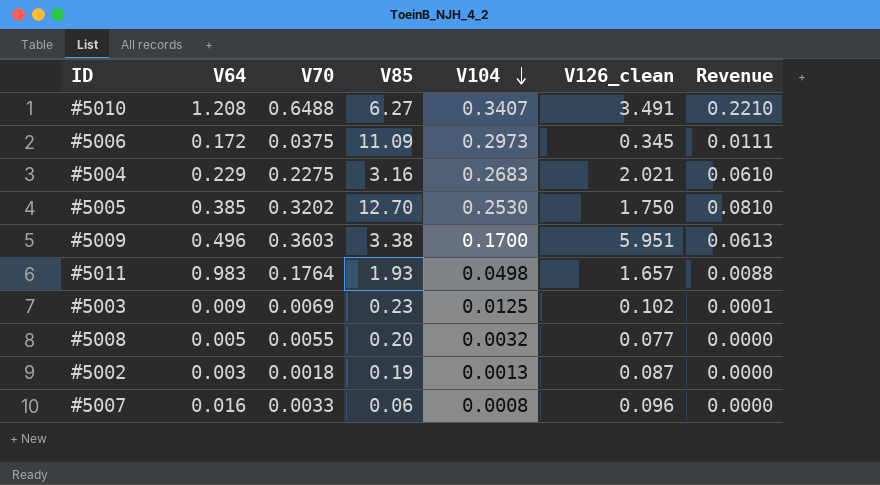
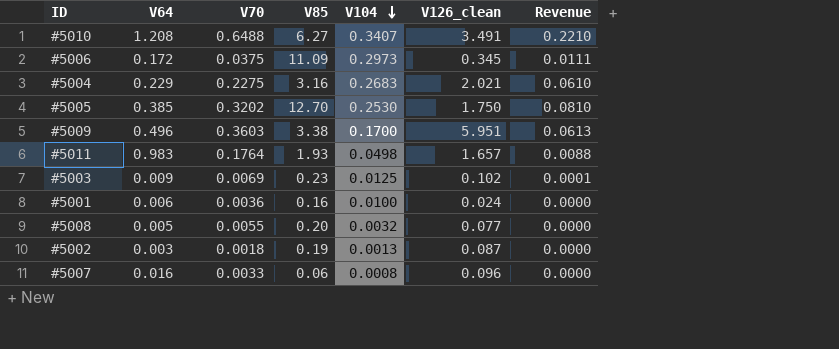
row #5001: none -> 0.006 | 0.0036 | 0.16 | 0.0100 | 0.024 | 0.0000

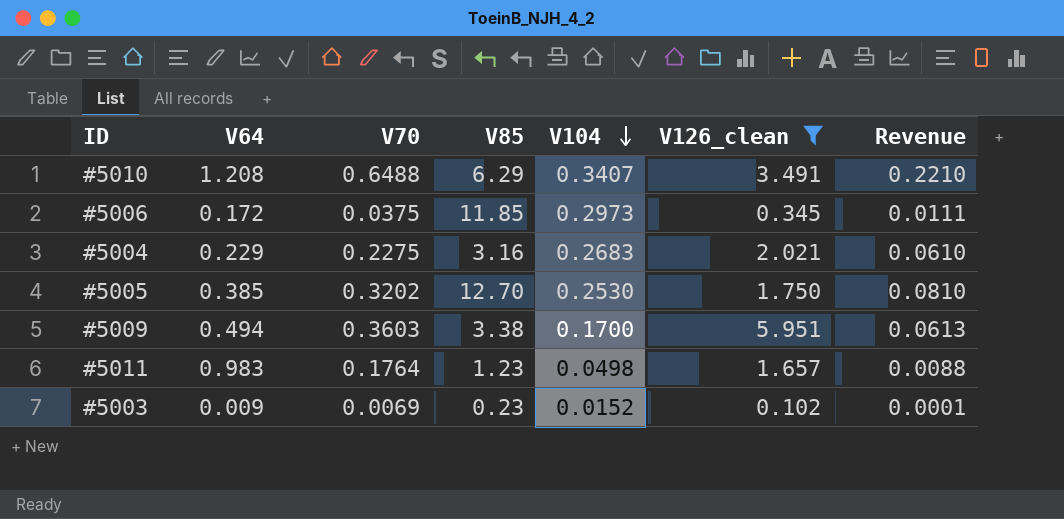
filter: none -> V126_clean >= 0.102
#5010 | V85: 6.27 -> 6.29
#5006 | V85: 11.09 -> 11.85
#5009 | V64: 0.496 -> 0.494
#5011 | V85: 1.93 -> 1.23
#5003 | V104: 0.0125 -> 0.0152

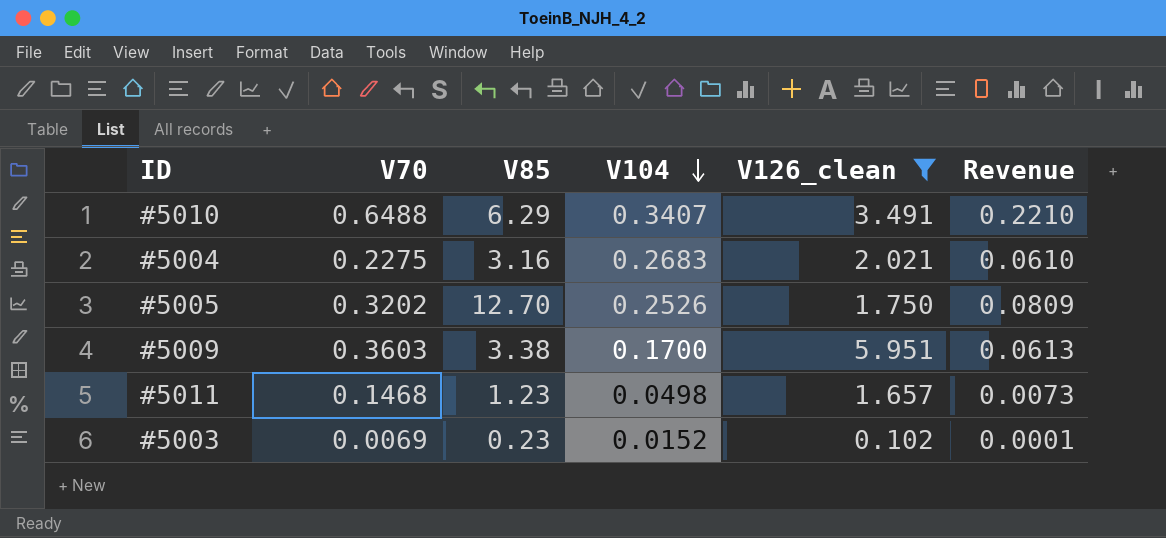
column V64 | position: 2 -> none
row #5006: 0.172 | 0.0375 | 11.85 | 0.2973 | 0.345 | 0.0111 -> none
#5005 | V104: 0.2530 -> 0.2526
#5005 | Revenue: 0.0810 -> 0.0809
#5011 | V70: 0.1764 -> 0.1468
#5011 | Revenue: 0.0088 -> 0.0073

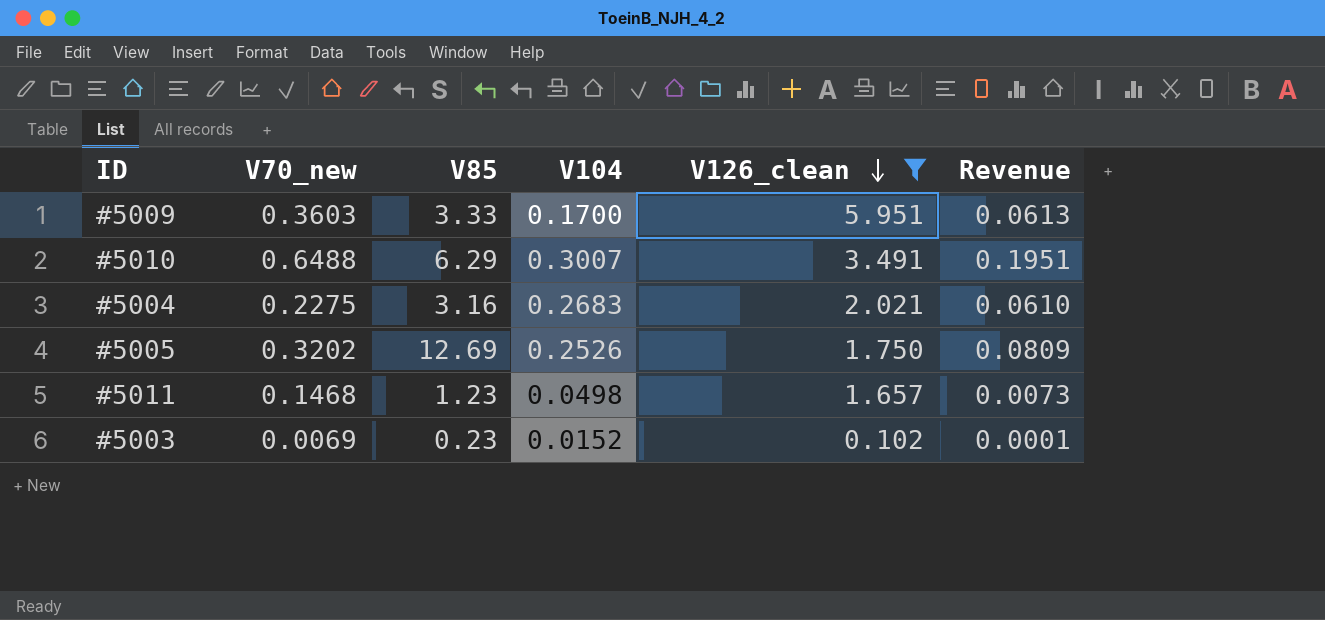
row order: V104 descending -> V126_clean descending
column name: V70 -> V70_new
#5009 | V85: 3.38 -> 3.33
#5010 | V104: 0.3407 -> 0.3007
#5010 | Revenue: 0.2210 -> 0.1951
#5005 | V85: 12.70 -> 12.69

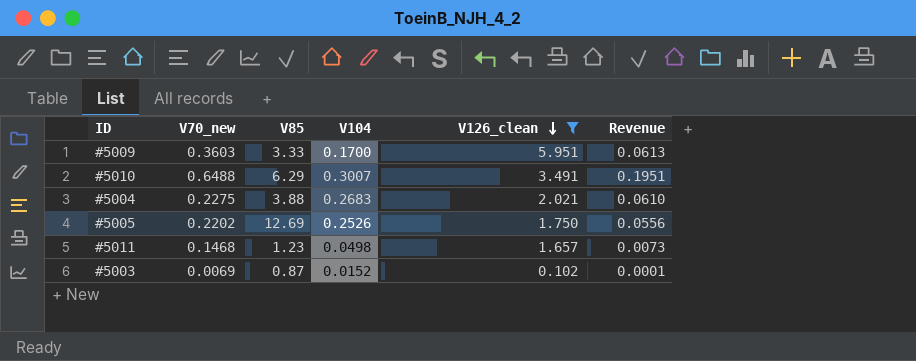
#5004 | V85: 3.16 -> 3.88
#5005 | V70_new: 0.3202 -> 0.2202
#5005 | Revenue: 0.0809 -> 0.0556
#5003 | V85: 0.23 -> 0.87

